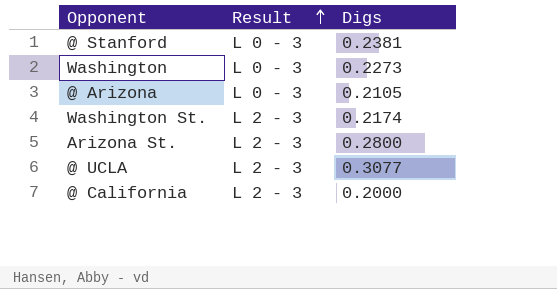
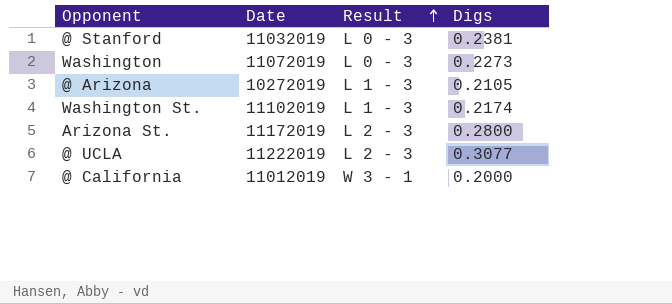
column Date | position: none -> 2
@ Arizona | Result: L 0 - 3 -> L 1 - 3
Washington St. | Result: L 2 - 3 -> L 1 - 3
@ California | Result: L 2 - 3 -> W 3 - 1

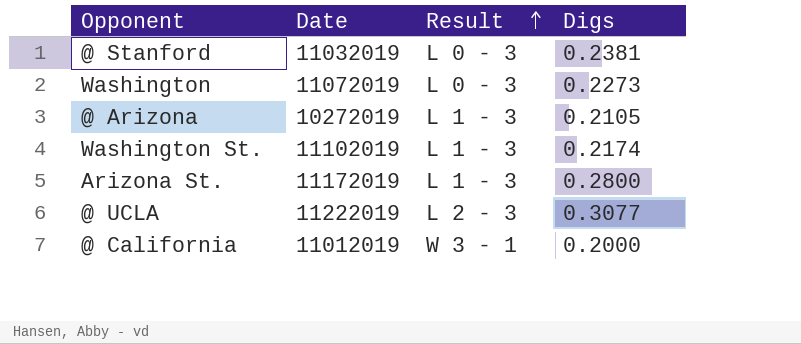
Arizona St. | Result: L 2 - 3 -> L 1 - 3

